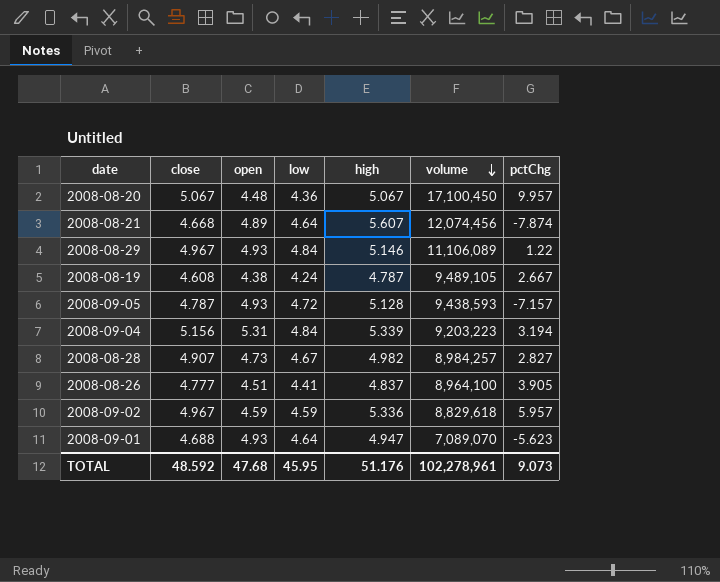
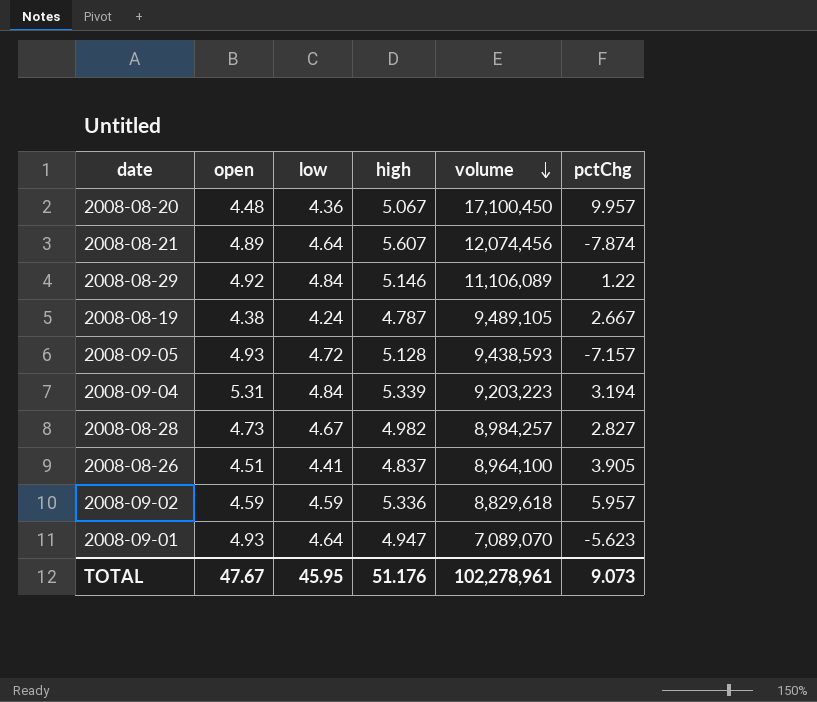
column close | position: 2 -> none
2008-08-29 | open: 4.93 -> 4.92
TOTAL | open: 47.68 -> 47.67

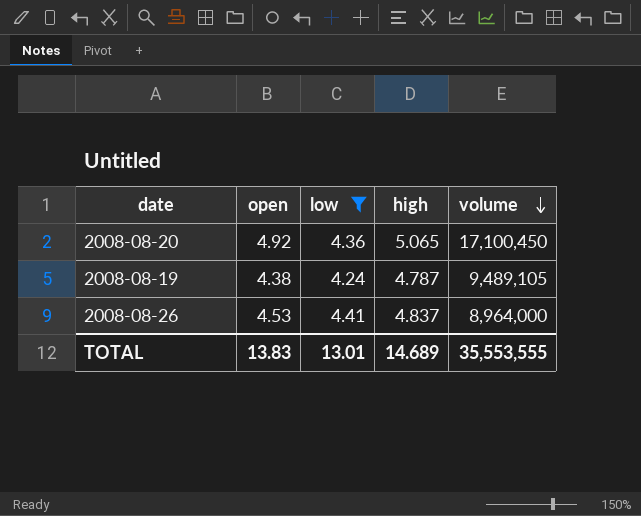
filter: none -> low <= 4.41
column pctChg | position: 6 -> none
2008-08-20 | open: 4.48 -> 4.92
2008-08-20 | high: 5.067 -> 5.065
2008-08-26 | open: 4.51 -> 4.53
2008-08-26 | volume: 8,964,100 -> 8,964,000
TOTAL | open: 47.67 -> 13.83
TOTAL | low: 45.95 -> 13.01
TOTAL | high: 51.176 -> 14.689
TOTAL | volume: 102,278,961 -> 35,553,555

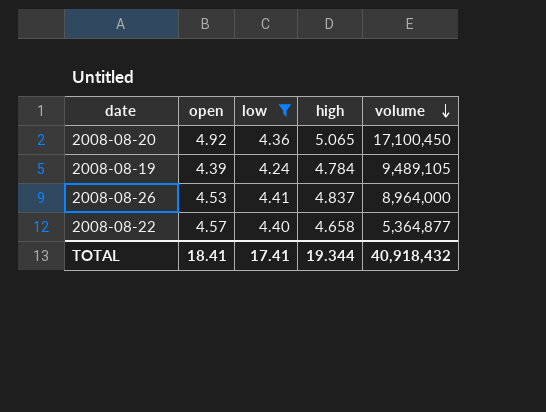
2008-08-19 | open: 4.38 -> 4.39
2008-08-19 | high: 4.787 -> 4.784
row 2008-08-22: none -> 4.57 | 4.40 | 4.658 | 5,364,877
TOTAL | open: 13.83 -> 18.41
TOTAL | low: 13.01 -> 17.41
TOTAL | high: 14.689 -> 19.344
TOTAL | volume: 35,553,555 -> 40,918,432

